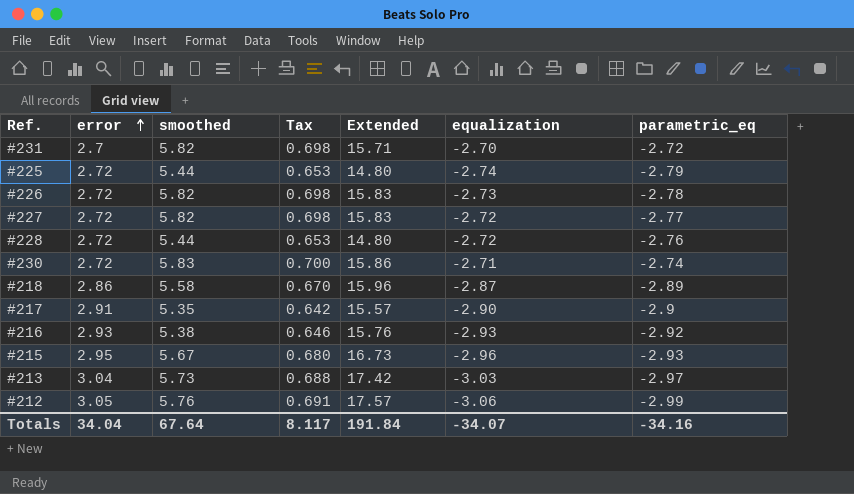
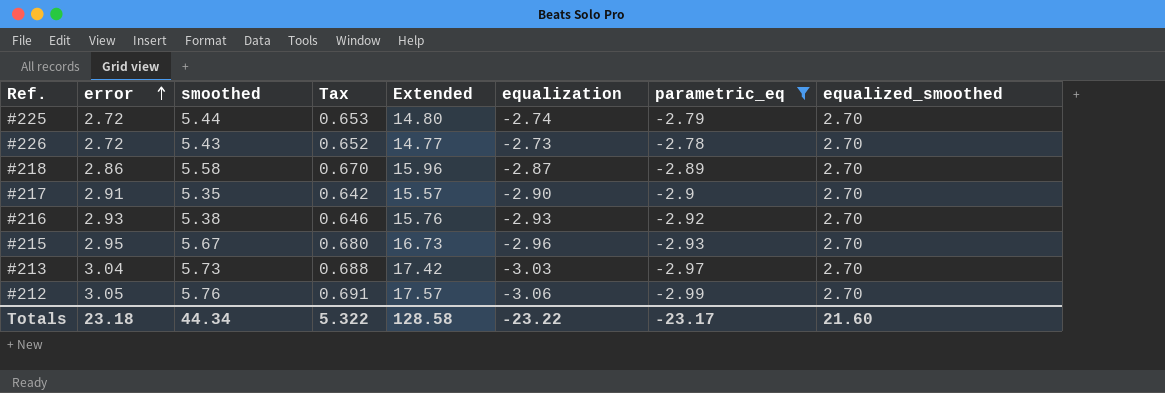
filter: none -> parametric_eq <= -2.78
column equalized_smoothed | position: none -> 8
#226 | smoothed: 5.82 -> 5.43
#226 | Tax: 0.698 -> 0.652
#226 | Extended: 15.83 -> 14.77
Totals | error: 34.04 -> 23.18
Totals | smoothed: 67.64 -> 44.34
Totals | Tax: 8.117 -> 5.322
Totals | Extended: 191.84 -> 128.58
Totals | equalization: -34.07 -> -23.22
Totals | parametric_eq: -34.16 -> -23.17

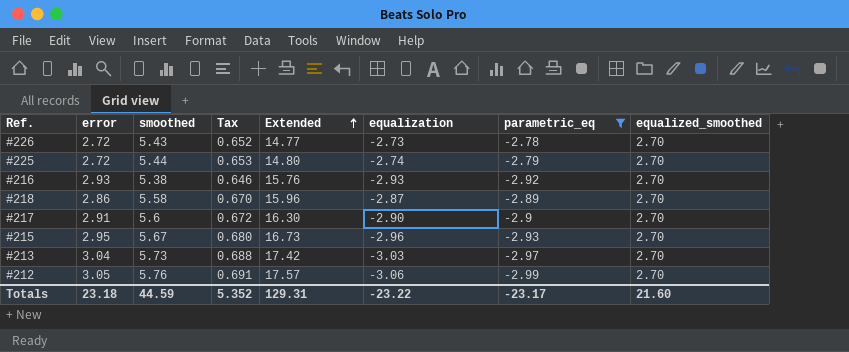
row order: error ascending -> Extended ascending
#217 | smoothed: 5.35 -> 5.6
#217 | Tax: 0.642 -> 0.672
#217 | Extended: 15.57 -> 16.30
Totals | smoothed: 44.34 -> 44.59
Totals | Tax: 5.322 -> 5.352
Totals | Extended: 128.58 -> 129.31

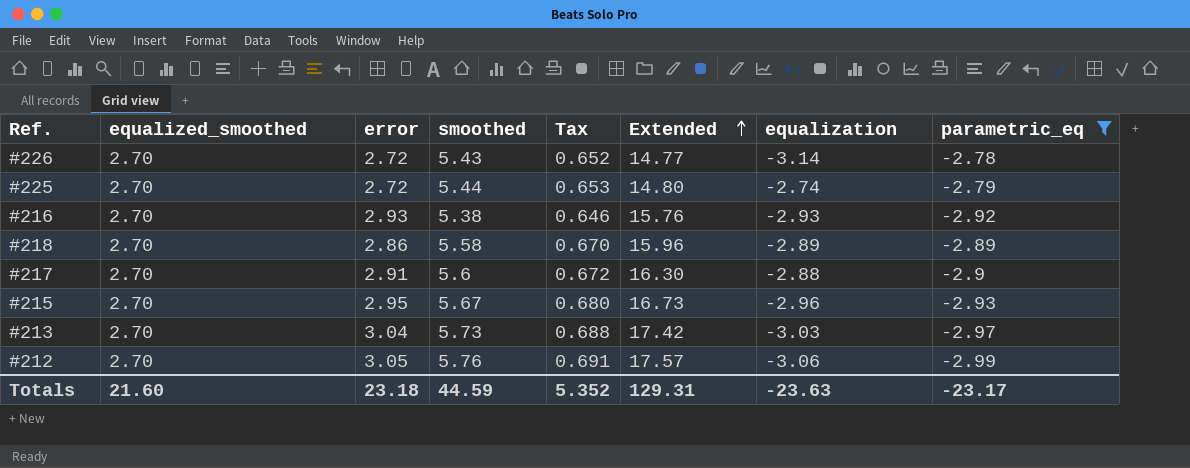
column equalized_smoothed | position: 8 -> 2
#226 | equalization: -2.73 -> -3.14
#218 | equalization: -2.87 -> -2.89
#217 | equalization: -2.90 -> -2.88
Totals | equalization: -23.22 -> -23.63

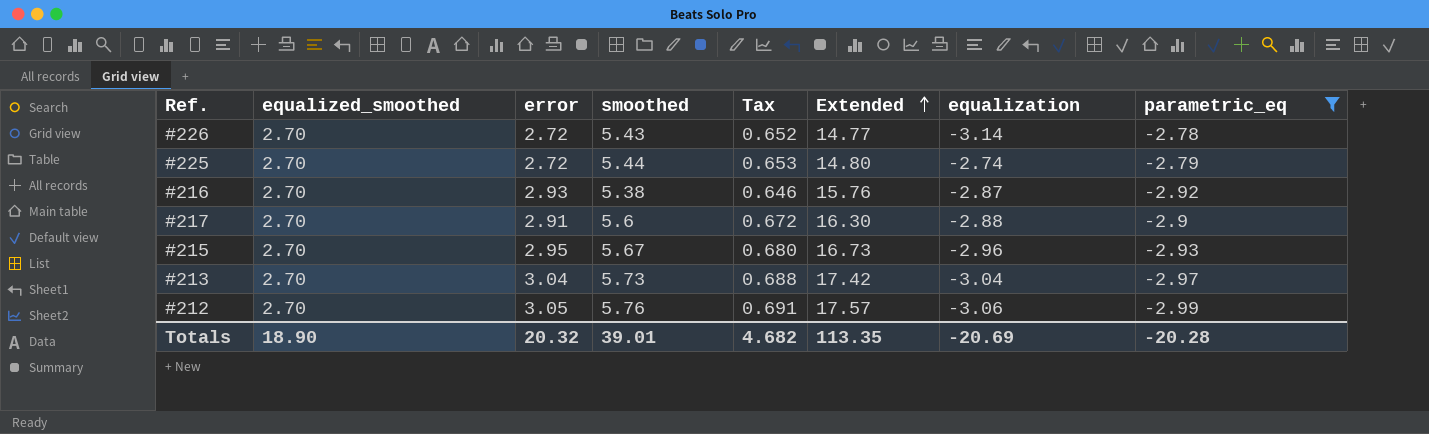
row #218: 2.70 | 2.86 | 5.58 | 0.670 | 15.96 | -2.89 | -2.89 -> none
#216 | equalization: -2.93 -> -2.87
#213 | equalization: -3.03 -> -3.04
Totals | equalized_smoothed: 21.60 -> 18.90
Totals | error: 23.18 -> 20.32
Totals | smoothed: 44.59 -> 39.01
Totals | Tax: 5.352 -> 4.682
Totals | Extended: 129.31 -> 113.35
Totals | equalization: -23.63 -> -20.69
Totals | parametric_eq: -23.17 -> -20.28

